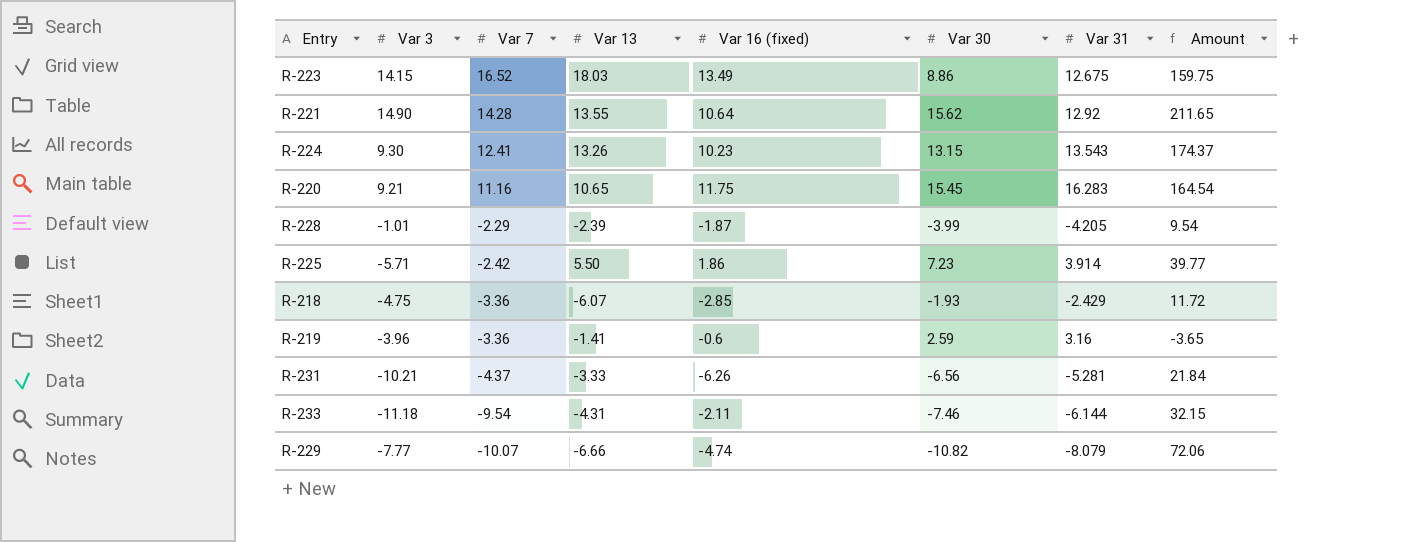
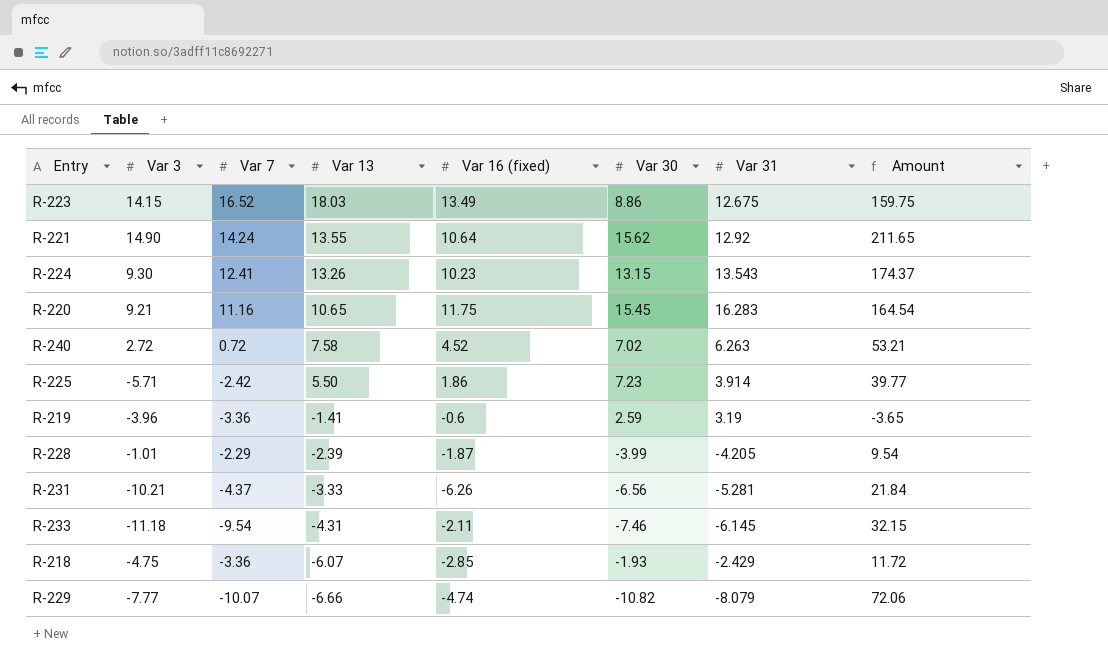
row order: Var 7 descending -> Var 13 descending
R-221 | Var 7: 14.28 -> 14.24
row R-240: none -> 2.72 | 0.72 | 7.58 | 4.52 | 7.02 | 6.263 | 53.21
R-219 | Var 31: 3.16 -> 3.19
R-233 | Var 31: -6.144 -> -6.145

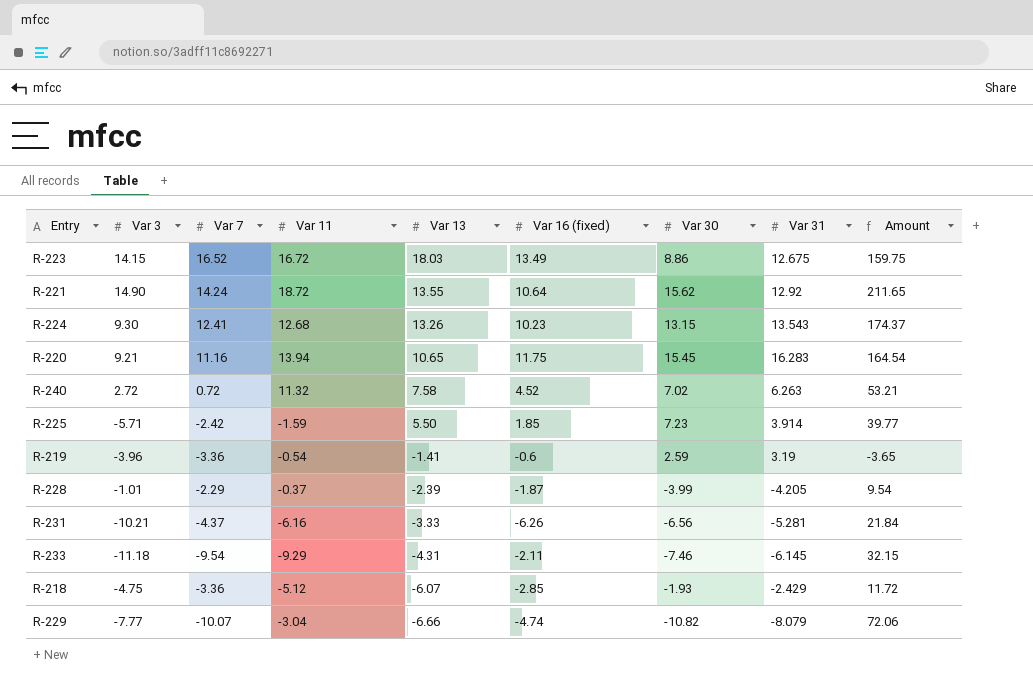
column Var 11 | position: none -> 4
R-225 | Var 16 (fixed): 1.86 -> 1.85

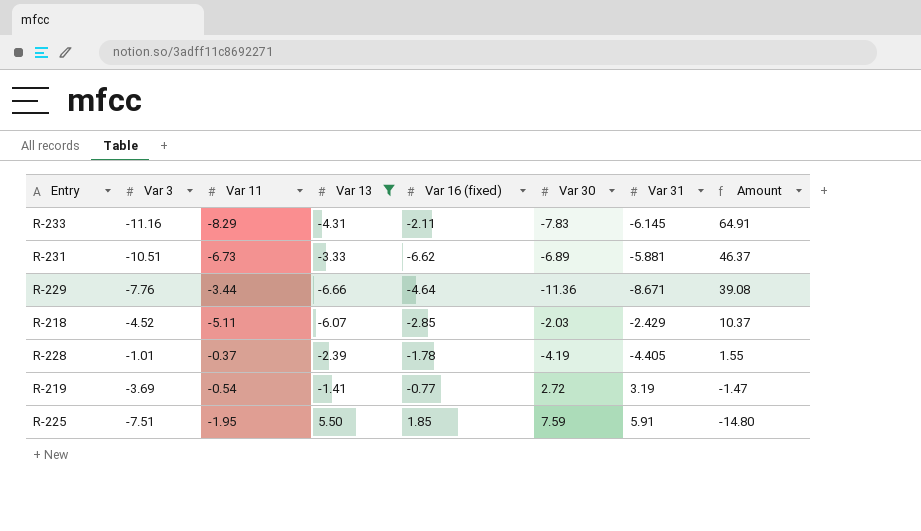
filter: none -> Var 13 <= 5.50
row order: Var 13 descending -> Amount descending
column Var 7 | position: 3 -> none
column Amount | formula: [Var 13] * [Var 30] -> [Var 11] * [Var 30]
R-233 | Var 3: -11.18 -> -11.16
R-233 | Var 11: -9.29 -> -8.29
R-233 | Var 30: -7.46 -> -7.83
R-231 | Var 3: -10.21 -> -10.51
R-231 | Var 11: -6.16 -> -6.73
R-231 | Var 16 (fixed): -6.26 -> -6.62
R-231 | Var 30: -6.56 -> -6.89
R-231 | Var 31: -5.281 -> -5.881
R-229 | Var 3: -7.77 -> -7.76
R-229 | Var 11: -3.04 -> -3.44
R-229 | Var 16 (fixed): -4.74 -> -4.64
R-229 | Var 30: -10.82 -> -11.36
R-229 | Var 31: -8.079 -> -8.671
R-218 | Var 3: -4.75 -> -4.52
R-218 | Var 11: -5.12 -> -5.11
R-218 | Var 30: -1.93 -> -2.03
R-228 | Var 16 (fixed): -1.87 -> -1.78
R-228 | Var 30: -3.99 -> -4.19
R-228 | Var 31: -4.205 -> -4.405
R-219 | Var 3: -3.96 -> -3.69
R-219 | Var 16 (fixed): -0.6 -> -0.77
R-219 | Var 30: 2.59 -> 2.72
R-225 | Var 3: -5.71 -> -7.51
R-225 | Var 11: -1.59 -> -1.95
R-225 | Var 30: 7.23 -> 7.59
R-225 | Var 31: 3.914 -> 5.91

